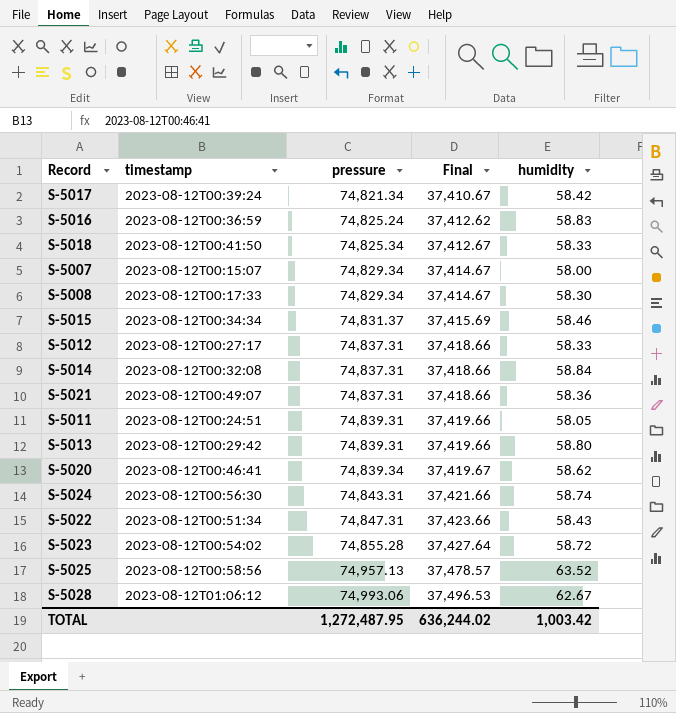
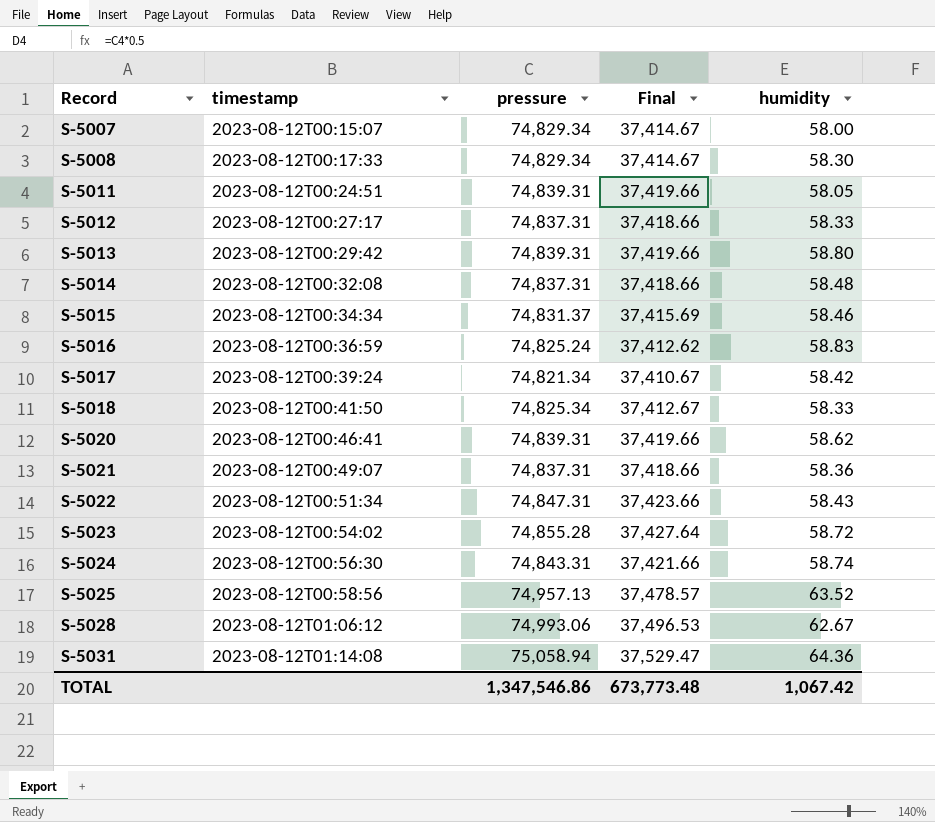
row order: pressure ascending -> Record ascending
S-5014 | humidity: 58.84 -> 58.48
S-5020 | pressure: 74,839.34 -> 74,839.31
S-5020 | Final: 37,419.67 -> 37,419.66
row S-5031: none -> 2023-08-12T01:14:08 | 75,058.94 | 37,529.47 | 64.36
TOTAL | pressure: 1,272,487.95 -> 1,347,546.86
TOTAL | Final: 636,244.02 -> 673,773.48
TOTAL | humidity: 1,003.42 -> 1,067.42

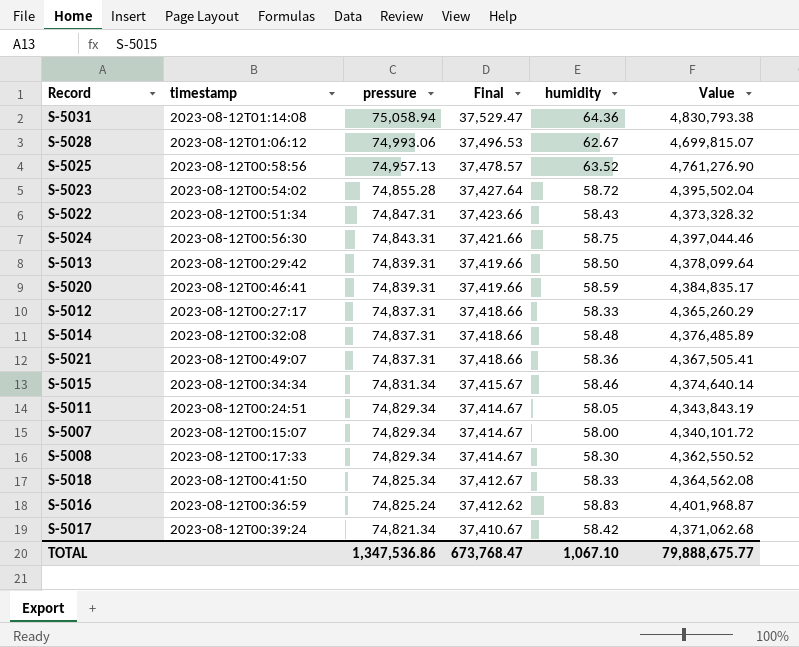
row order: Record ascending -> pressure descending
column Value | formula: none -> [pressure] * [humidity]
S-5024 | humidity: 58.74 -> 58.75
S-5013 | humidity: 58.80 -> 58.50
S-5020 | humidity: 58.62 -> 58.59
S-5015 | pressure: 74,831.37 -> 74,831.34
S-5015 | Final: 37,415.69 -> 37,415.67
S-5011 | pressure: 74,839.31 -> 74,829.34
S-5011 | Final: 37,419.66 -> 37,414.67
TOTAL | pressure: 1,347,546.86 -> 1,347,536.86
TOTAL | Final: 673,773.48 -> 673,768.47
TOTAL | humidity: 1,067.42 -> 1,067.10

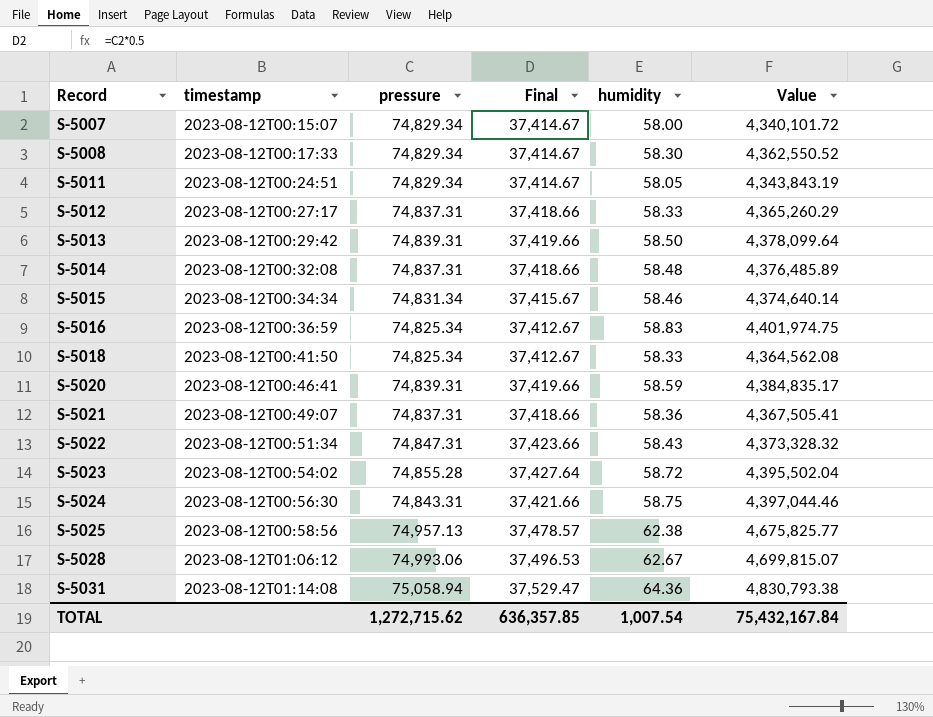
row order: pressure descending -> Record ascending
row S-5017: 2023-08-12T00:39:24 | 74,821.34 | 37,410.67 | 58.42 | 4,371,062.68 -> none
S-5016 | pressure: 74,825.24 -> 74,825.34
S-5016 | Final: 37,412.62 -> 37,412.67
S-5016 | Value: 4,401,968.87 -> 4,401,974.75
S-5025 | humidity: 63.52 -> 62.38
S-5025 | Value: 4,761,276.90 -> 4,675,825.77
TOTAL | pressure: 1,347,536.86 -> 1,272,715.62
TOTAL | Final: 673,768.47 -> 636,357.85
TOTAL | humidity: 1,067.10 -> 1,007.54
TOTAL | Value: 79,888,675.77 -> 75,432,167.84

